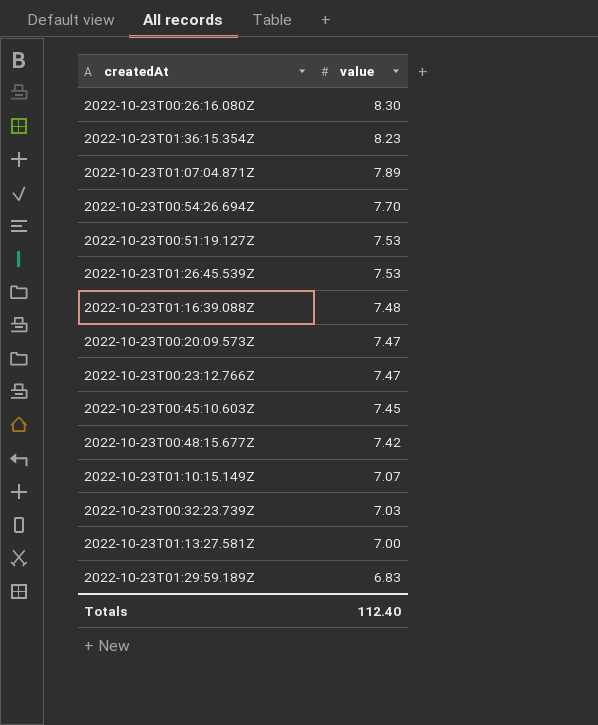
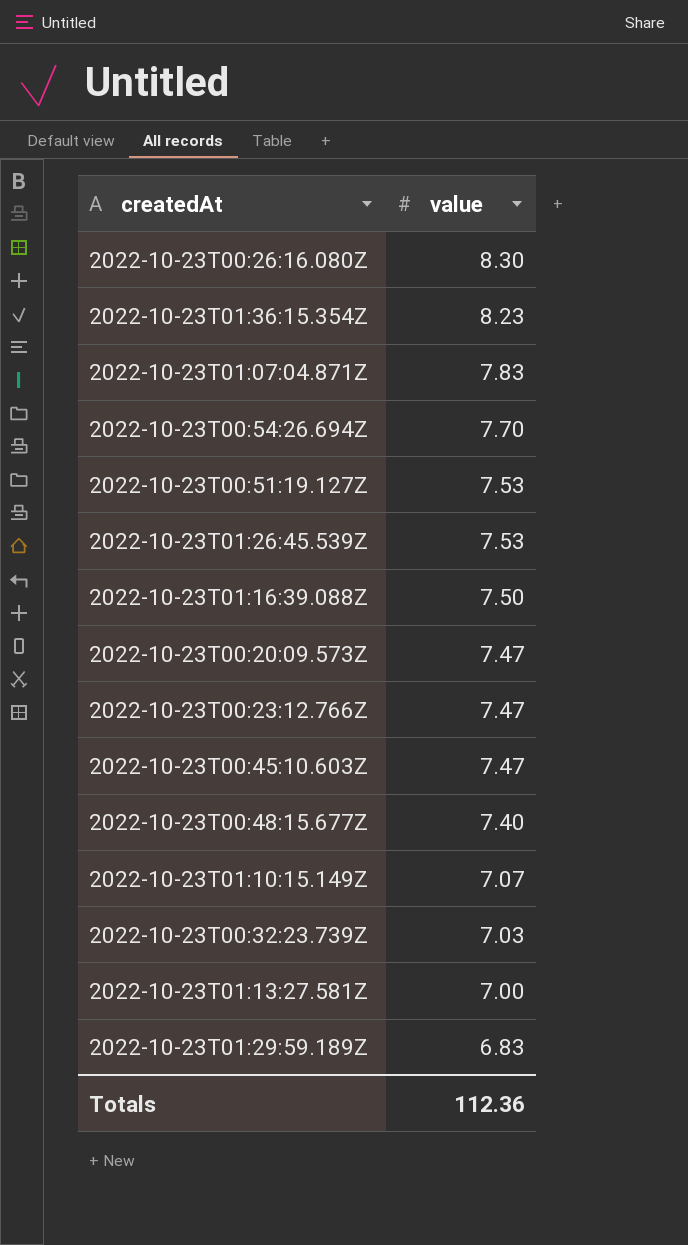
2022-10-23T01:07:04.871Z | value: 7.89 -> 7.83
2022-10-23T01:16:39.088Z | value: 7.48 -> 7.50
2022-10-23T00:45:10.603Z | value: 7.45 -> 7.47
2022-10-23T00:48:15.677Z | value: 7.42 -> 7.40
Totals | value: 112.40 -> 112.36

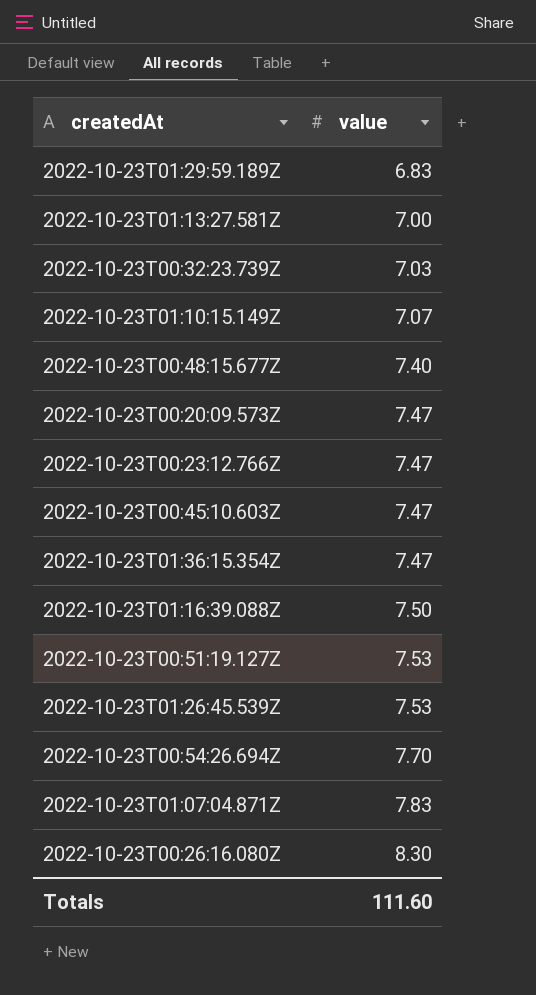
row order: value descending -> value ascending
2022-10-23T01:36:15.354Z | value: 8.23 -> 7.47
Totals | value: 112.36 -> 111.60

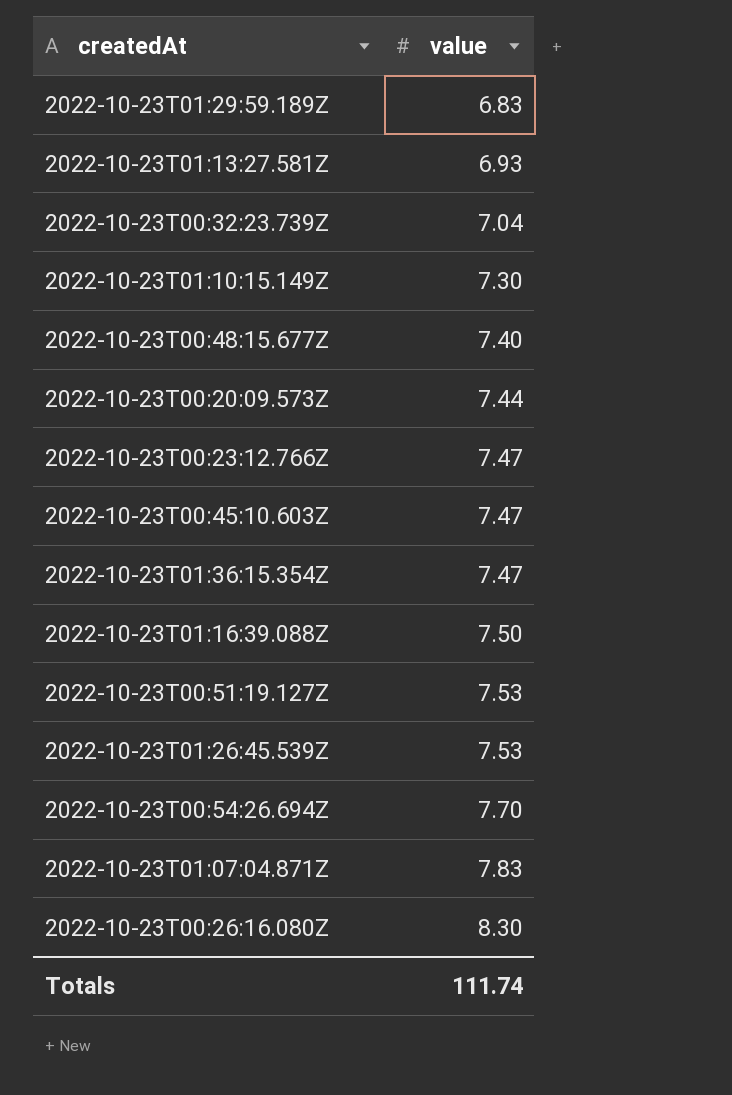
2022-10-23T01:13:27.581Z | value: 7.00 -> 6.93
2022-10-23T00:32:23.739Z | value: 7.03 -> 7.04
2022-10-23T01:10:15.149Z | value: 7.07 -> 7.30
2022-10-23T00:20:09.573Z | value: 7.47 -> 7.44
Totals | value: 111.60 -> 111.74

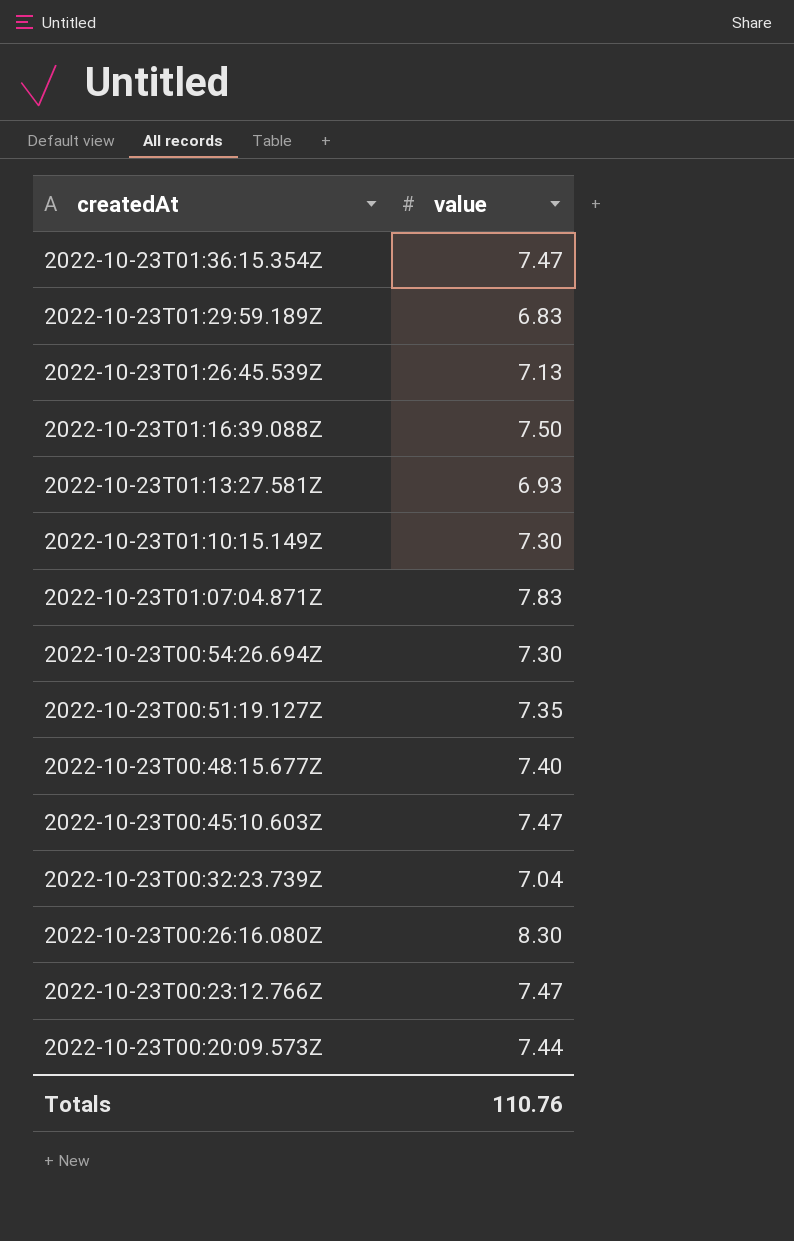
row order: value ascending -> createdAt descending
2022-10-23T01:26:45.539Z | value: 7.53 -> 7.13
2022-10-23T00:54:26.694Z | value: 7.70 -> 7.30
2022-10-23T00:51:19.127Z | value: 7.53 -> 7.35
Totals | value: 111.74 -> 110.76

